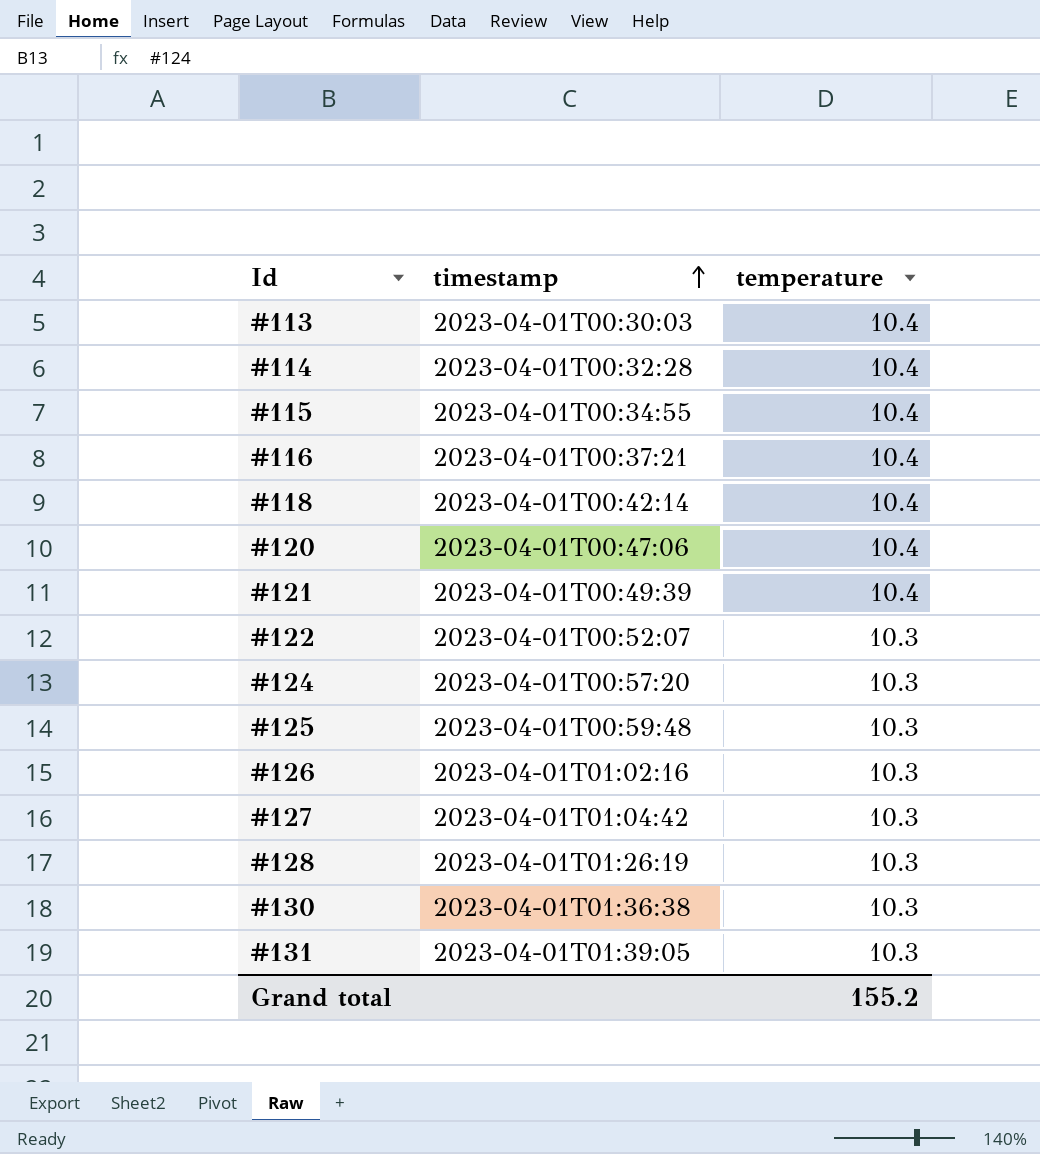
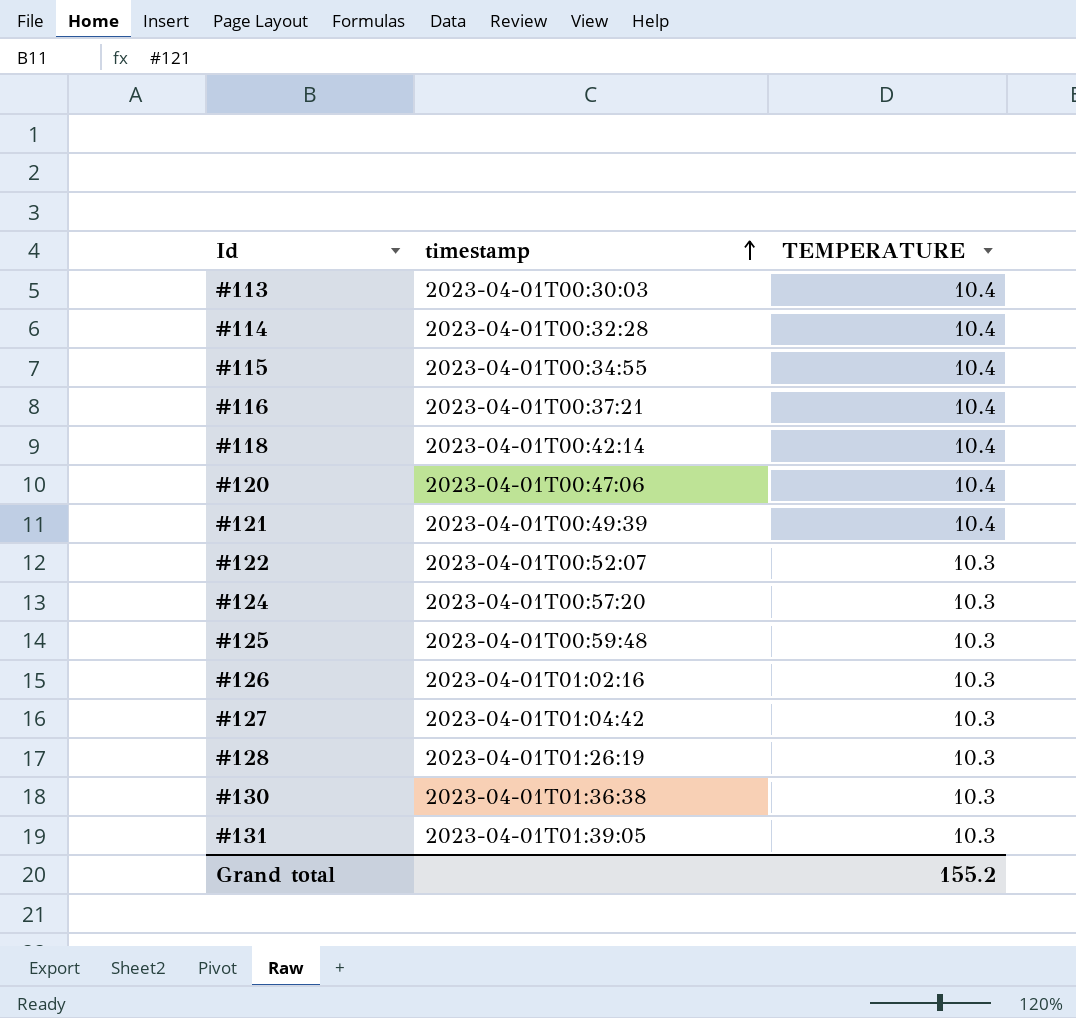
column name: temperature -> TEMPERATURE

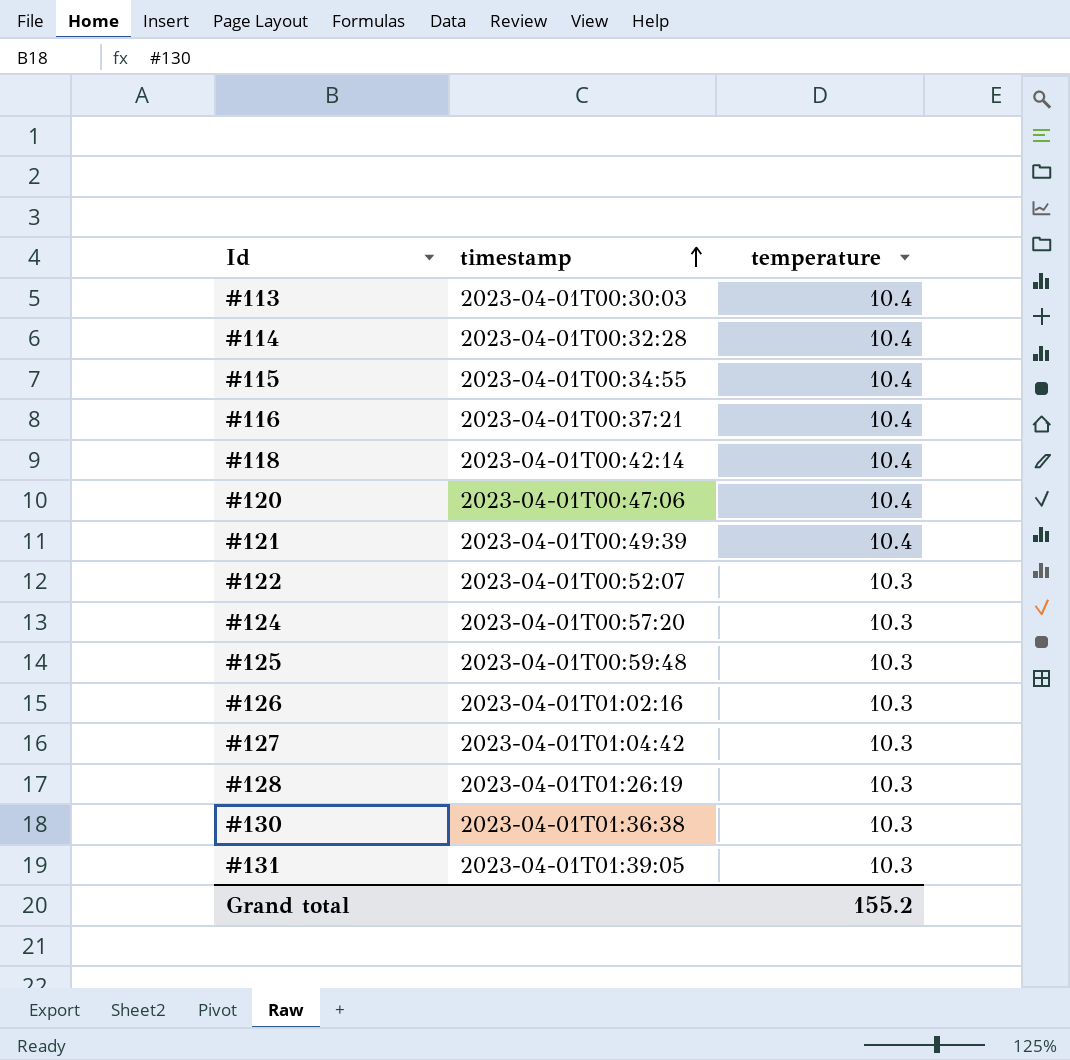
column name: TEMPERATURE -> temperature

